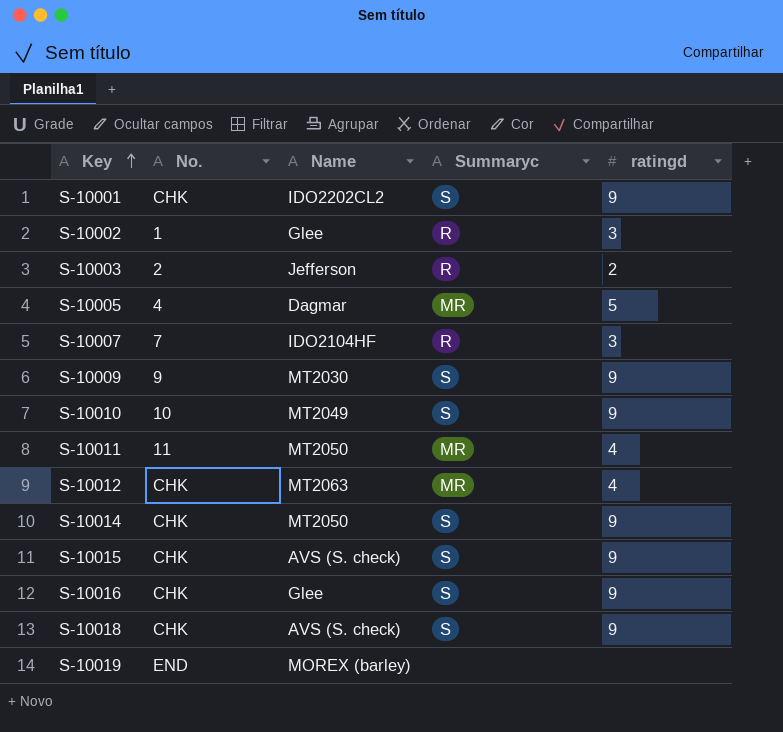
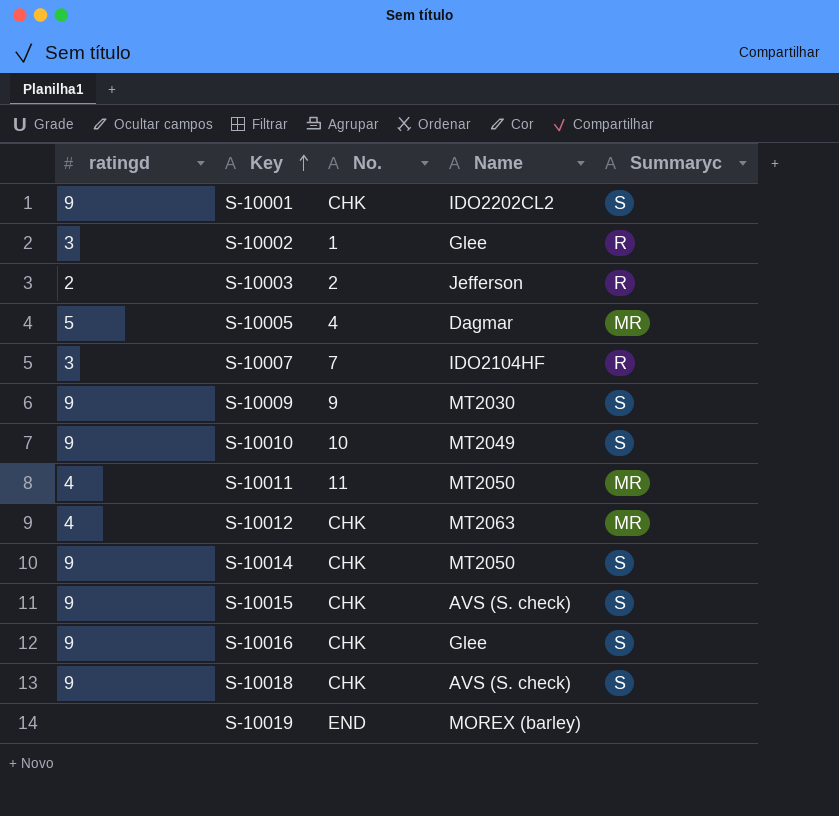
column ratingd | position: 5 -> 1

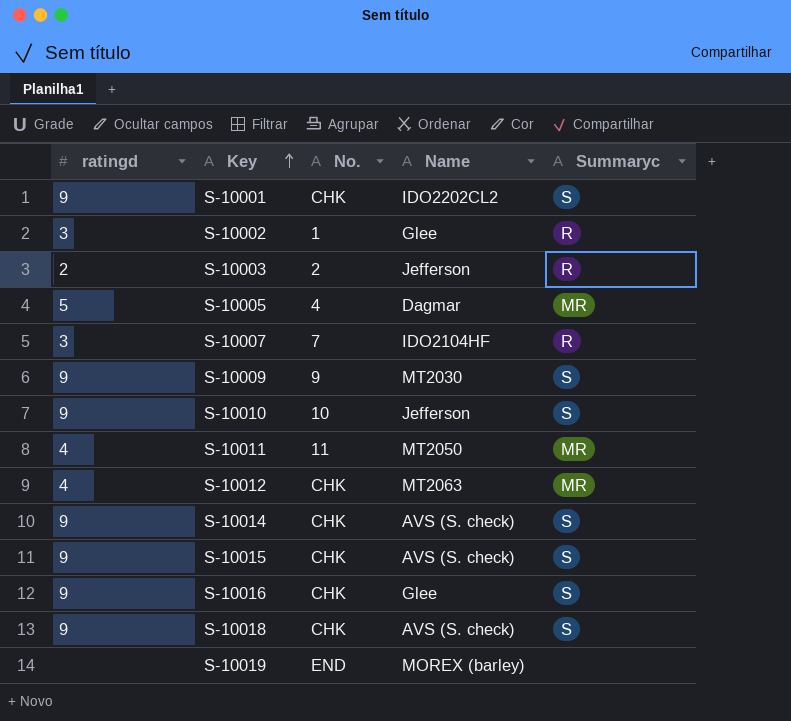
S-10010 | Name: MT2049 -> Jefferson
S-10014 | Name: MT2050 -> AVS (S. check)

